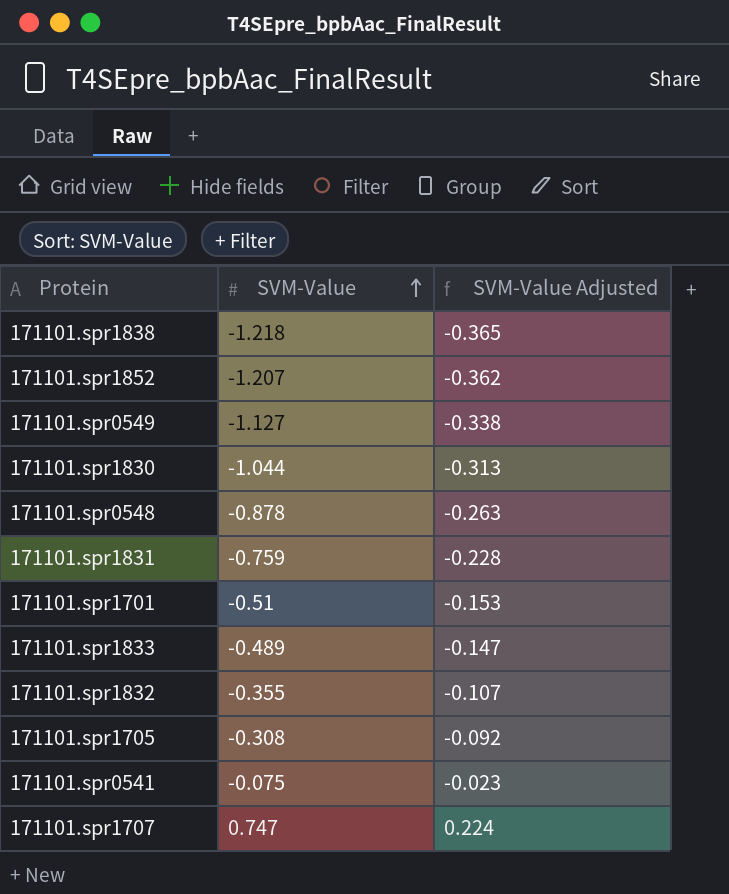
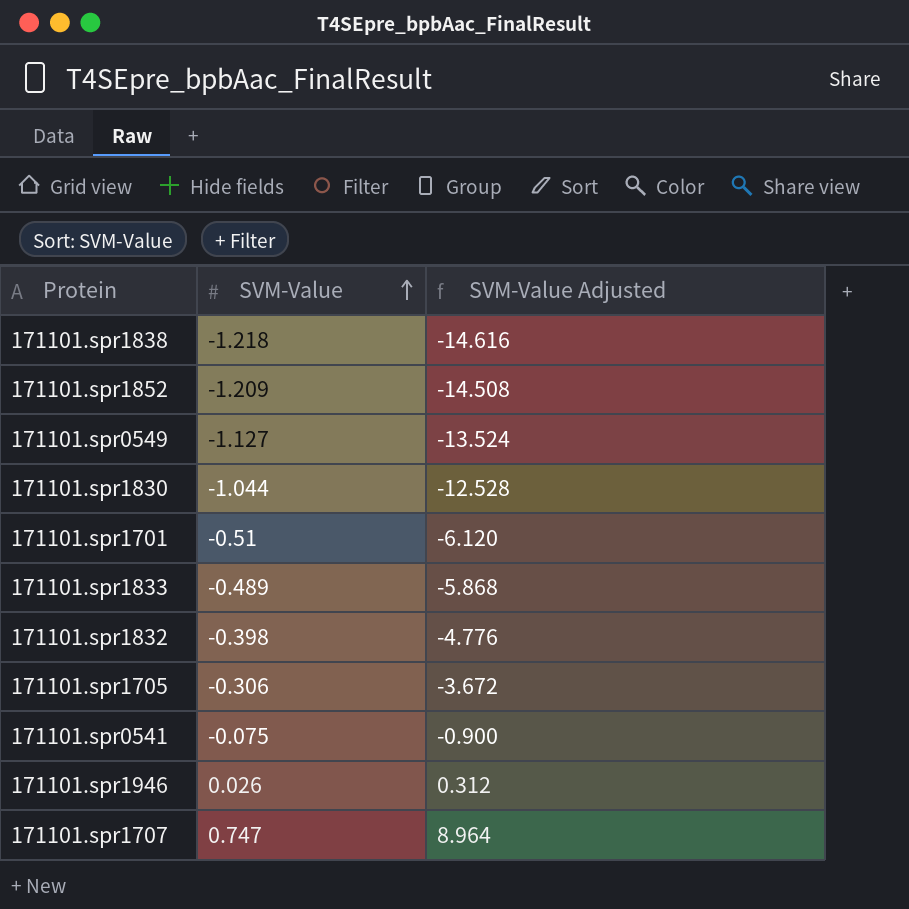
column SVM-Value Adjusted | formula: [SVM-Value] * 0.3 -> [SVM-Value] * 12
row 171101.spr0548: -0.878 | -0.263 -> none
row 171101.spr1831: -0.759 | -0.228 -> none
171101.spr1852 | SVM-Value: -1.207 -> -1.209
171101.spr1832 | SVM-Value: -0.355 -> -0.398
171101.spr1705 | SVM-Value: -0.308 -> -0.306
row 171101.spr1946: none -> 0.026 | 0.312

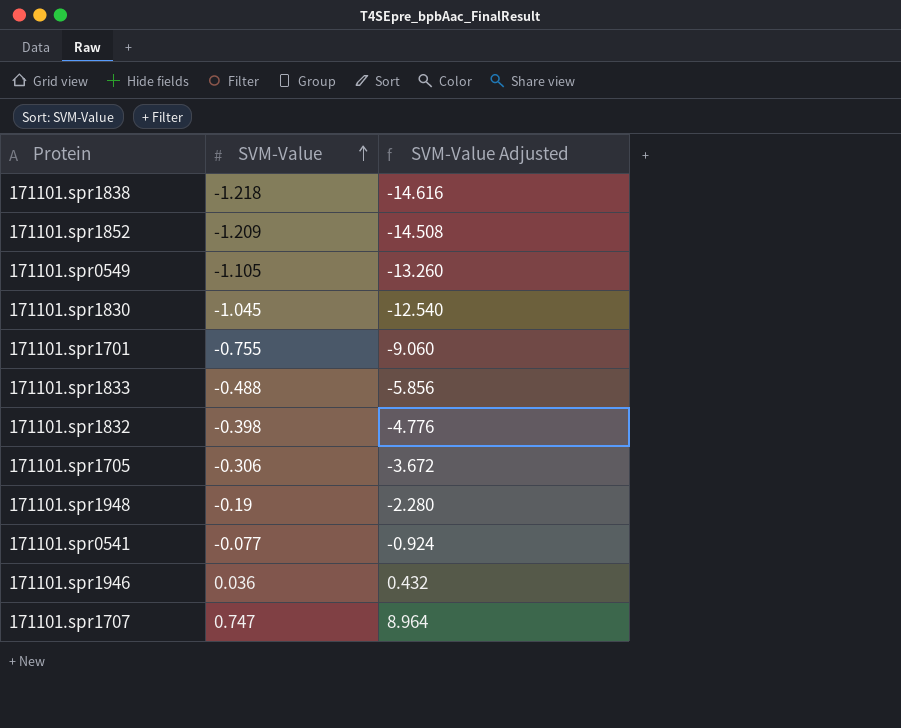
171101.spr0549 | SVM-Value: -1.127 -> -1.105
171101.spr0549 | SVM-Value Adjusted: -13.524 -> -13.260
171101.spr1830 | SVM-Value: -1.044 -> -1.045
171101.spr1830 | SVM-Value Adjusted: -12.528 -> -12.540
171101.spr1701 | SVM-Value: -0.51 -> -0.755
171101.spr1701 | SVM-Value Adjusted: -6.120 -> -9.060
171101.spr1833 | SVM-Value: -0.489 -> -0.488
171101.spr1833 | SVM-Value Adjusted: -5.868 -> -5.856
row 171101.spr1948: none -> -0.19 | -2.280
171101.spr0541 | SVM-Value: -0.075 -> -0.077
171101.spr0541 | SVM-Value Adjusted: -0.900 -> -0.924
171101.spr1946 | SVM-Value: 0.026 -> 0.036
171101.spr1946 | SVM-Value Adjusted: 0.312 -> 0.432

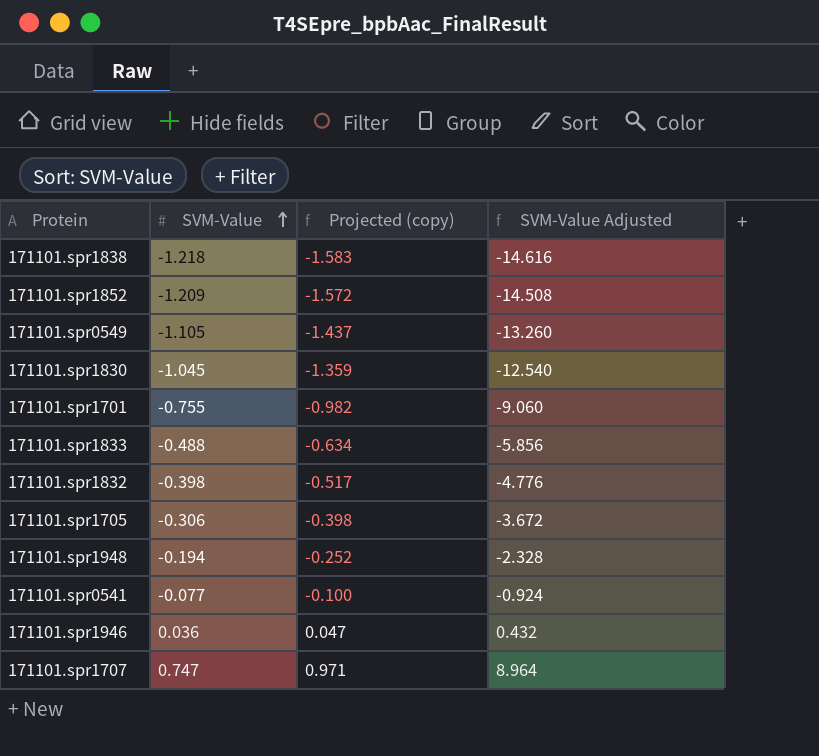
column Projected (copy) | formula: none -> [SVM-Value] * 1.3
171101.spr1948 | SVM-Value: -0.19 -> -0.194
171101.spr1948 | SVM-Value Adjusted: -2.280 -> -2.328

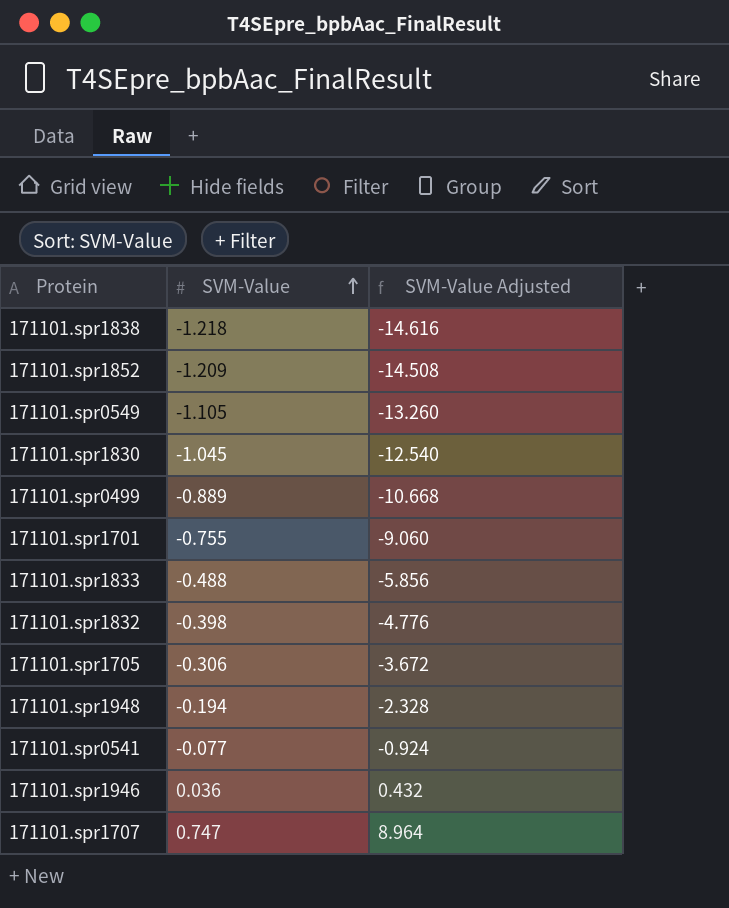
column Projected (copy) | formula: [SVM-Value] * 1.3 -> none
row 171101.spr0499: none -> -0.889 | -10.668

